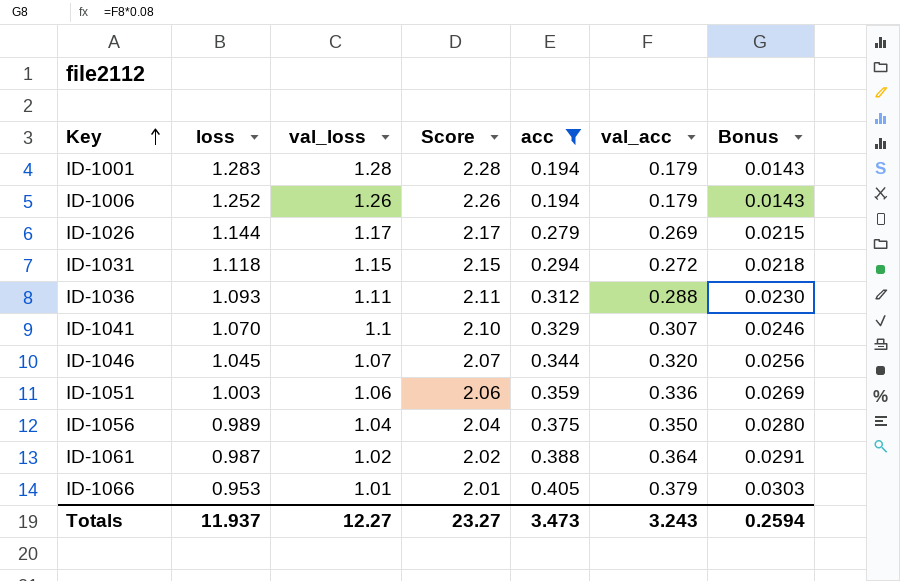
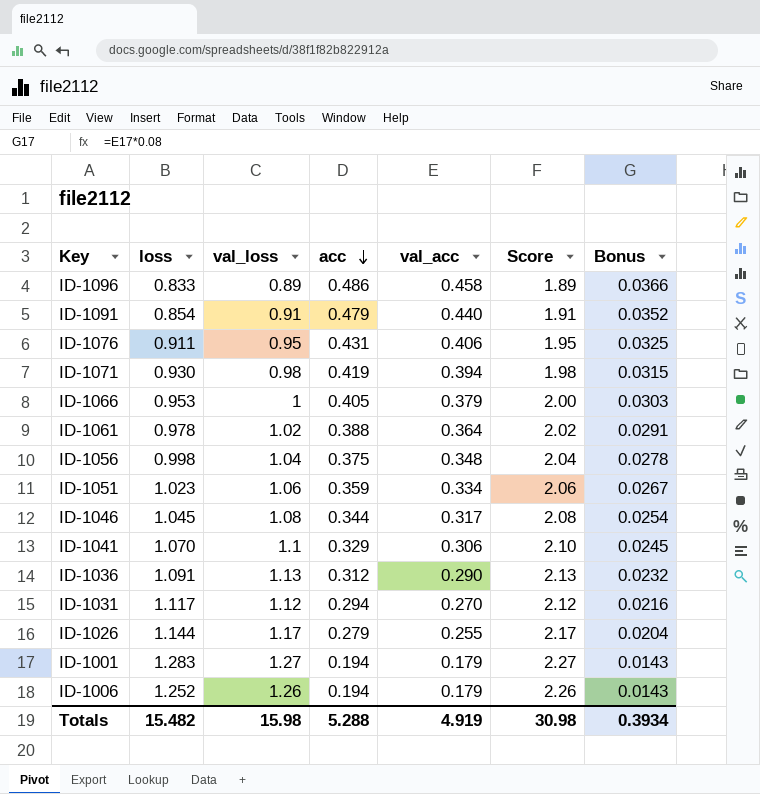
filter: acc <= 0.405 -> none
row order: Key ascending -> acc descending
column Score | position: 4 -> 6
ID-1066 | val_loss: 1.01 -> 1
ID-1066 | Score: 2.01 -> 2.00
ID-1061 | loss: 0.987 -> 0.978
ID-1056 | loss: 0.989 -> 0.998
ID-1056 | val_acc: 0.350 -> 0.348
ID-1056 | Bonus: 0.0280 -> 0.0278
ID-1051 | loss: 1.003 -> 1.023
ID-1051 | val_acc: 0.336 -> 0.334
ID-1051 | Bonus: 0.0269 -> 0.0267
ID-1046 | val_loss: 1.07 -> 1.08
ID-1046 | val_acc: 0.320 -> 0.317
ID-1046 | Score: 2.07 -> 2.08
ID-1046 | Bonus: 0.0256 -> 0.0254
ID-1041 | val_acc: 0.307 -> 0.306
ID-1041 | Bonus: 0.0246 -> 0.0245
ID-1036 | loss: 1.093 -> 1.091
ID-1036 | val_loss: 1.11 -> 1.13
ID-1036 | val_acc: 0.288 -> 0.290
ID-1036 | Score: 2.11 -> 2.13
ID-1036 | Bonus: 0.0230 -> 0.0232
ID-1031 | loss: 1.118 -> 1.117
ID-1031 | val_loss: 1.15 -> 1.12
ID-1031 | val_acc: 0.272 -> 0.270
ID-1031 | Score: 2.15 -> 2.12
ID-1031 | Bonus: 0.0218 -> 0.0216
ID-1026 | val_acc: 0.269 -> 0.255
ID-1026 | Bonus: 0.0215 -> 0.0204
ID-1001 | val_loss: 1.28 -> 1.27
ID-1001 | Score: 2.28 -> 2.27
Totals | loss: 11.937 -> 15.482
Totals | val_loss: 12.27 -> 15.98
Totals | acc: 3.473 -> 5.288
Totals | val_acc: 3.243 -> 4.919
Totals | Score: 23.27 -> 30.98
Totals | Bonus: 0.2594 -> 0.3934

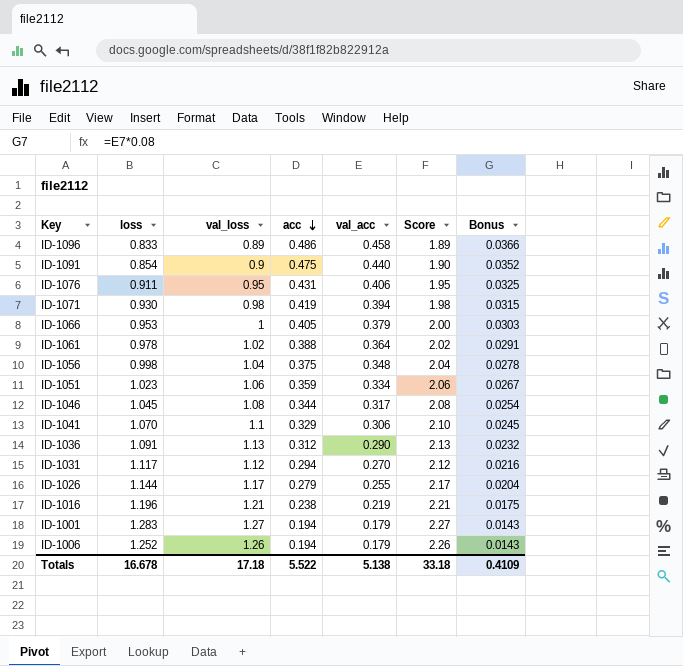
ID-1091 | val_loss: 0.91 -> 0.9
ID-1091 | acc: 0.479 -> 0.475
ID-1091 | Score: 1.91 -> 1.90
row ID-1016: none -> 1.196 | 1.21 | 0.238 | 0.219 | 2.21 | 0.0175
Totals | loss: 15.482 -> 16.678
Totals | val_loss: 15.98 -> 17.18
Totals | acc: 5.288 -> 5.522
Totals | val_acc: 4.919 -> 5.138
Totals | Score: 30.98 -> 33.18
Totals | Bonus: 0.3934 -> 0.4109

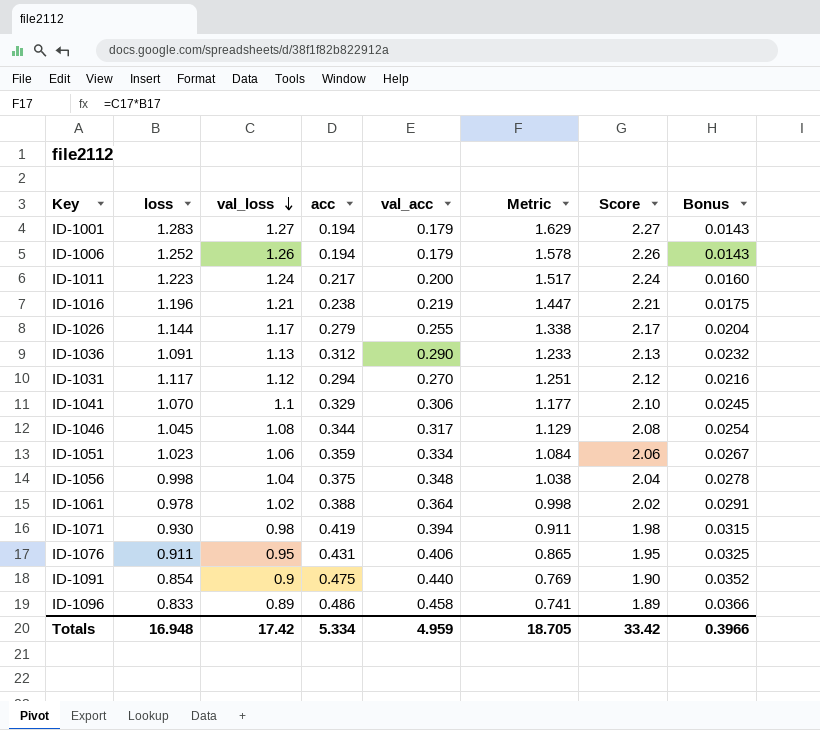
row order: acc descending -> val_loss descending
column Metric | formula: none -> [loss] * [val_loss]
row ID-1066: 0.953 | 1 | 0.405 | 0.379 | 2.00 | 0.0303 -> none
row ID-1011: none -> 1.223 | 1.24 | 0.217 | 0.200 | 1.517 | 2.24 | 0.0160
Totals | loss: 16.678 -> 16.948
Totals | val_loss: 17.18 -> 17.42
Totals | acc: 5.522 -> 5.334
Totals | val_acc: 5.138 -> 4.959
Totals | Score: 33.18 -> 33.42
Totals | Bonus: 0.4109 -> 0.3966

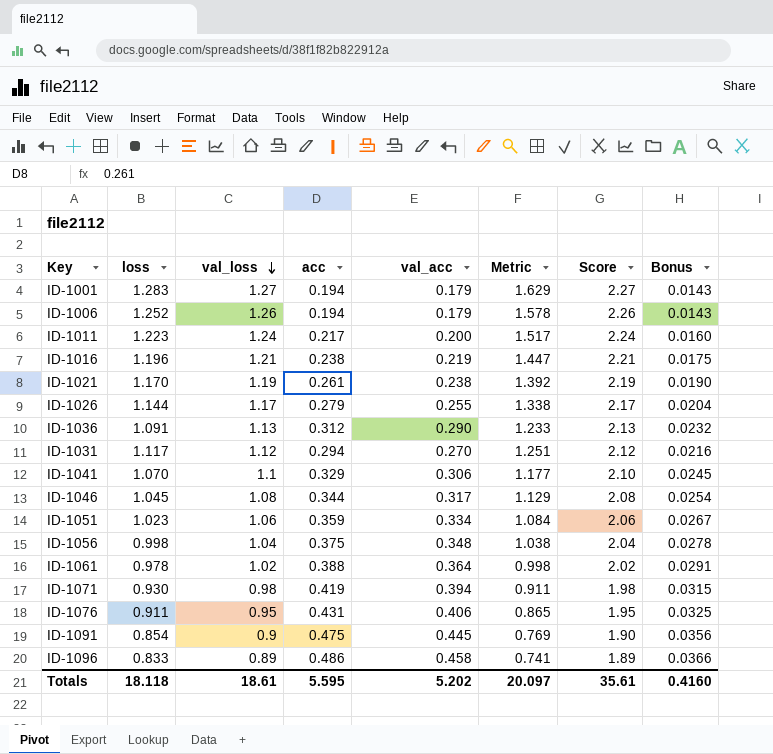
row ID-1021: none -> 1.170 | 1.19 | 0.261 | 0.238 | 1.392 | 2.19 | 0.0190
ID-1091 | val_acc: 0.440 -> 0.445
ID-1091 | Bonus: 0.0352 -> 0.0356
Totals | loss: 16.948 -> 18.118
Totals | val_loss: 17.42 -> 18.61
Totals | acc: 5.334 -> 5.595
Totals | val_acc: 4.959 -> 5.202
Totals | Metric: 18.705 -> 20.097
Totals | Score: 33.42 -> 35.61
Totals | Bonus: 0.3966 -> 0.4160

